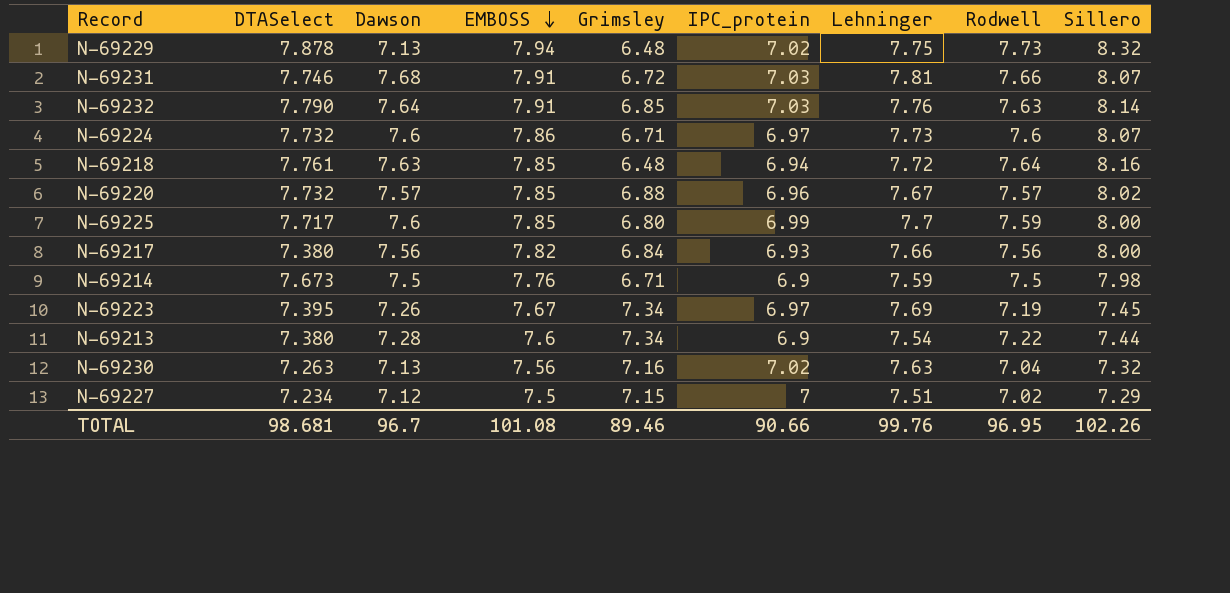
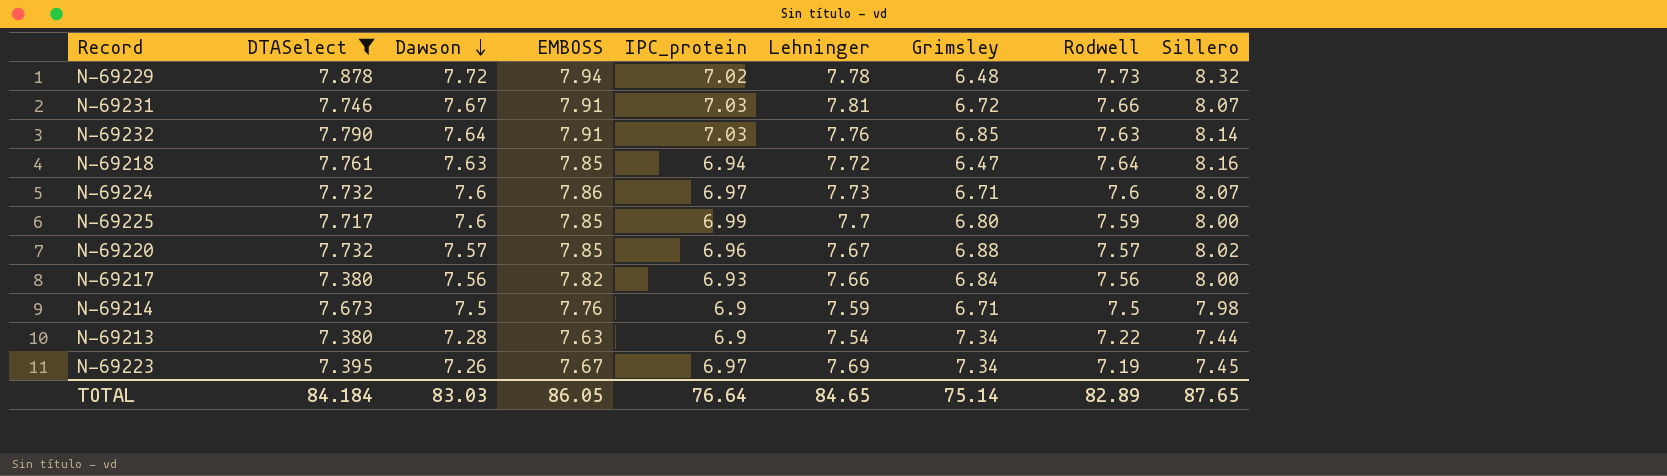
filter: none -> DTASelect >= 7.380
row order: EMBOSS descending -> Dawson descending
column Grimsley | position: 5 -> 7
N-69229 | Dawson: 7.13 -> 7.72
N-69229 | Lehninger: 7.75 -> 7.78
N-69231 | Dawson: 7.68 -> 7.67
N-69218 | Grimsley: 6.48 -> 6.47
N-69213 | EMBOSS: 7.6 -> 7.63
TOTAL | DTASelect: 98.681 -> 84.184
TOTAL | Dawson: 96.7 -> 83.03
TOTAL | EMBOSS: 101.08 -> 86.05
TOTAL | IPC_protein: 90.66 -> 76.64
TOTAL | Lehninger: 99.76 -> 84.65
TOTAL | Grimsley: 89.46 -> 75.14
TOTAL | Rodwell: 96.95 -> 82.89
TOTAL | Sillero: 102.26 -> 87.65

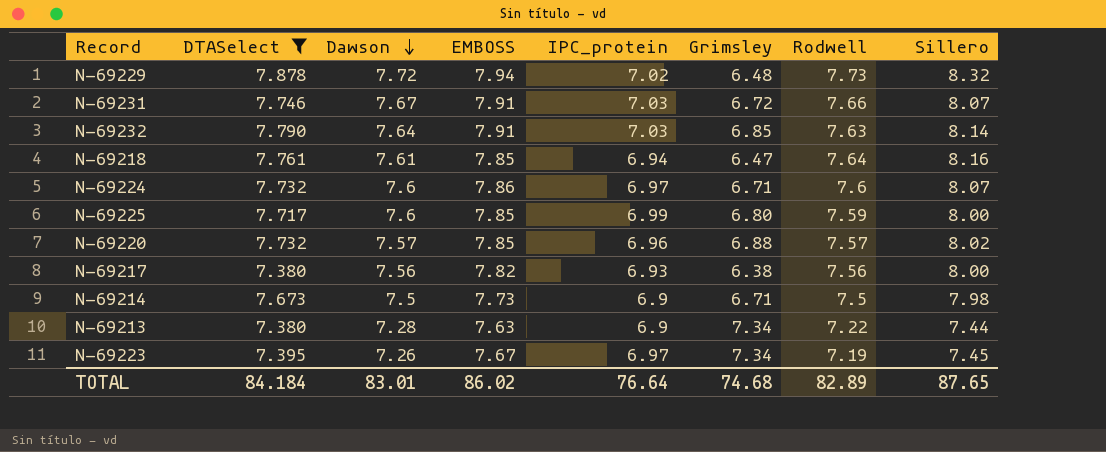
column Lehninger | position: 6 -> none
N-69218 | Dawson: 7.63 -> 7.61
N-69217 | Grimsley: 6.84 -> 6.38
N-69214 | EMBOSS: 7.76 -> 7.73
TOTAL | Dawson: 83.03 -> 83.01
TOTAL | EMBOSS: 86.05 -> 86.02
TOTAL | Grimsley: 75.14 -> 74.68

